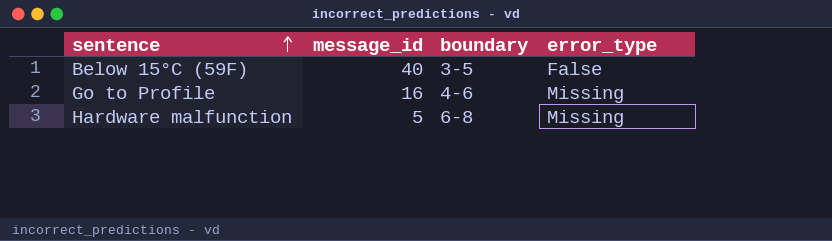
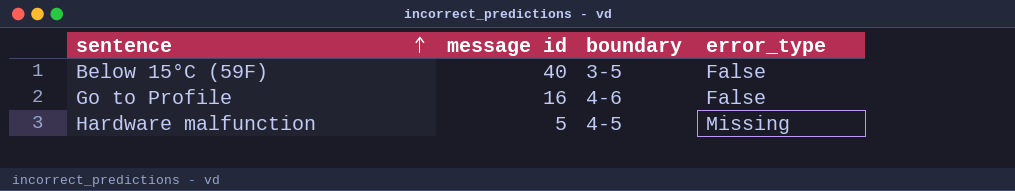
column name: message_id -> message id
Go to Profile | error_type: Missing -> False
Hardware malfunction | boundary: 6-8 -> 4-5

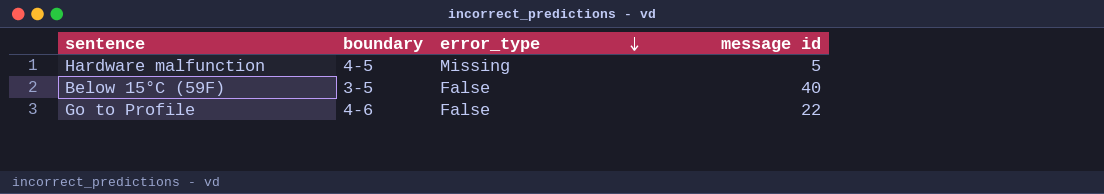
row order: sentence ascending -> error_type descending
column message id | position: 2 -> 4
Go to Profile | message id: 16 -> 22

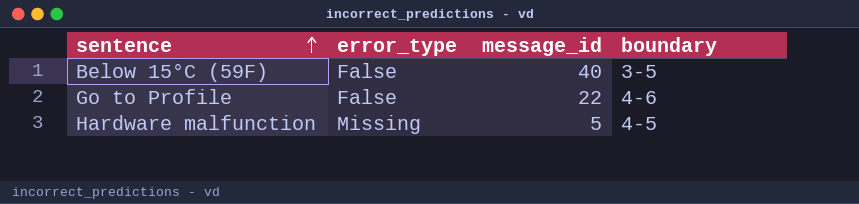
row order: error_type descending -> sentence ascending
column name: message id -> message_id
column boundary | position: 2 -> 4

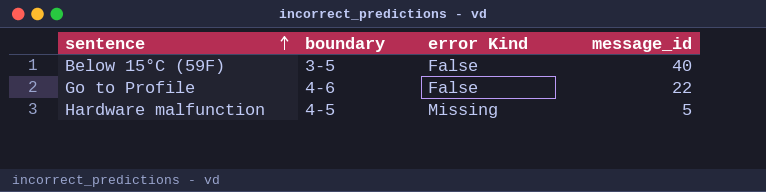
column boundary | position: 4 -> 2
column name: error_type -> error Kind

